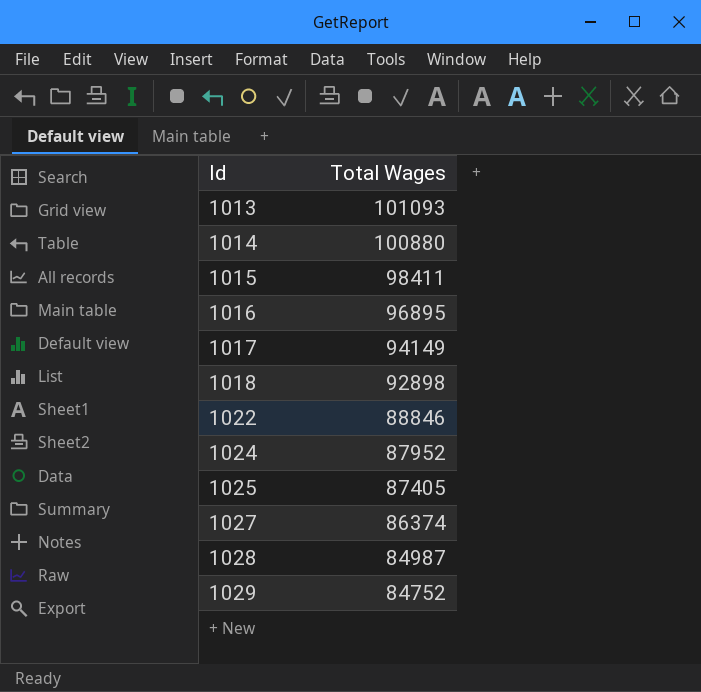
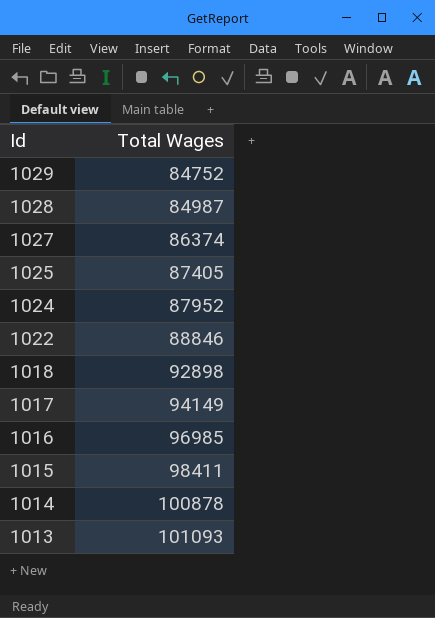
row order: Id ascending -> Id descending
1016 | Total Wages: 96895 -> 96985
1014 | Total Wages: 100880 -> 100878

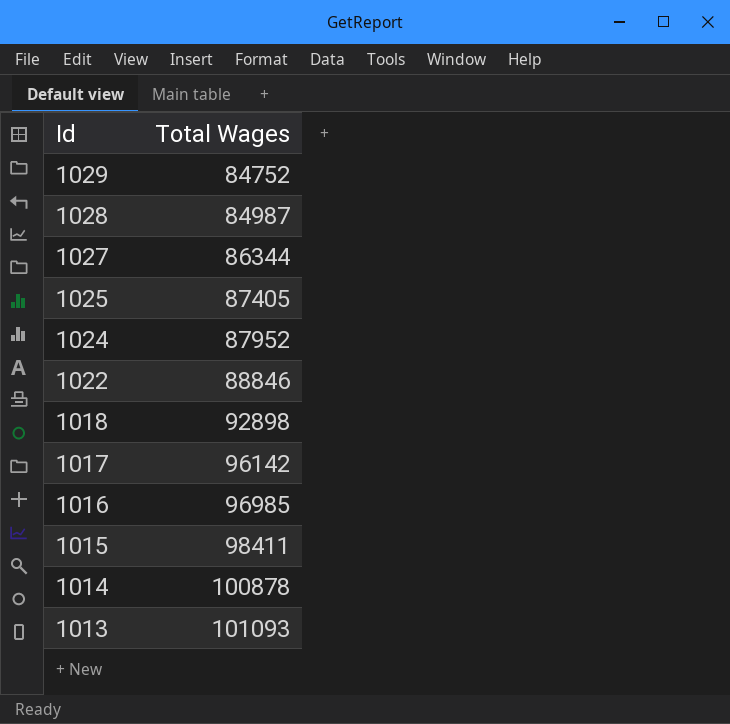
1027 | Total Wages: 86374 -> 86344
1017 | Total Wages: 94149 -> 96142

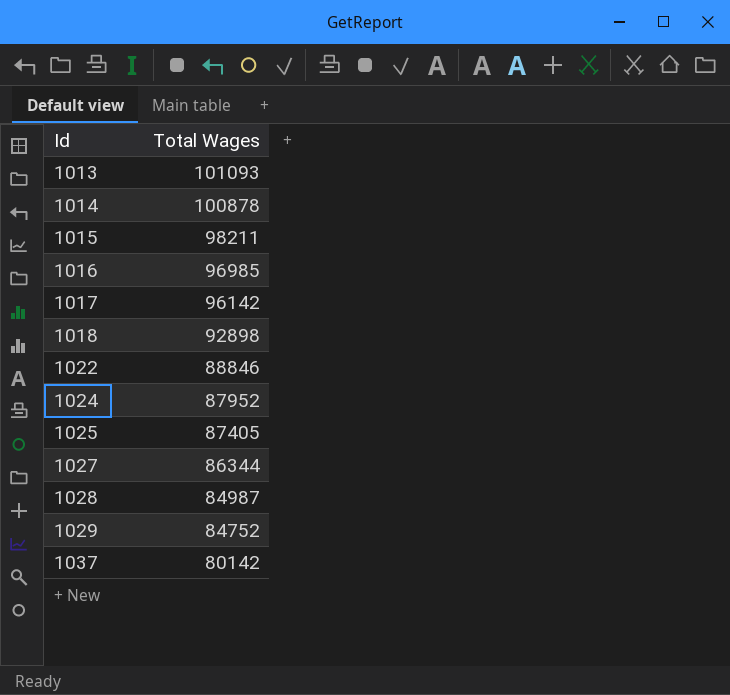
row order: Id descending -> Id ascending
1015 | Total Wages: 98411 -> 98211
row 1037: none -> 80142

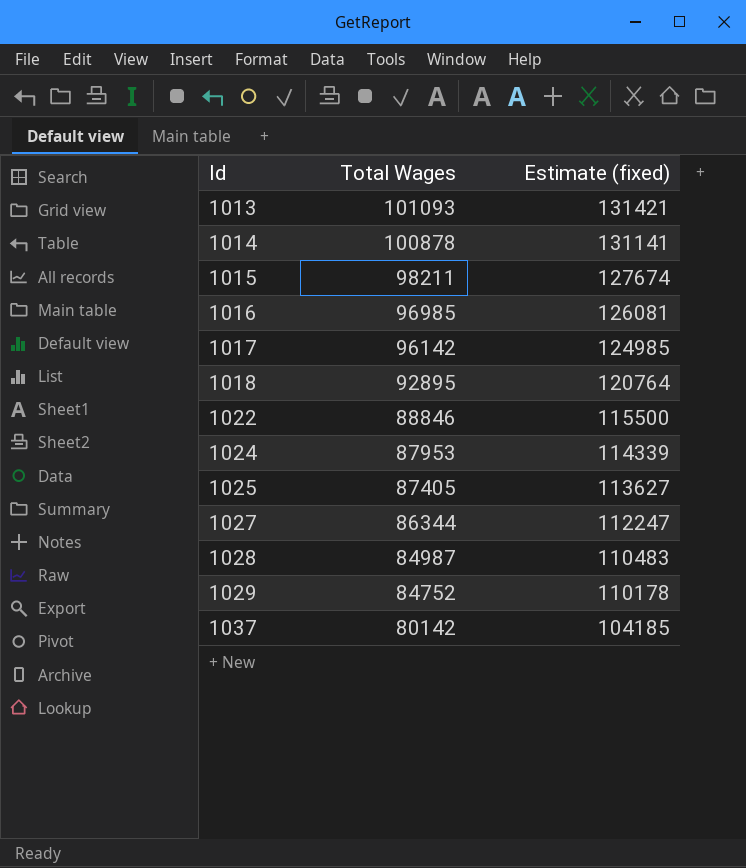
column Estimate (fixed) | formula: none -> [Total Wages] * 1.3
1018 | Total Wages: 92898 -> 92895
1024 | Total Wages: 87952 -> 87953

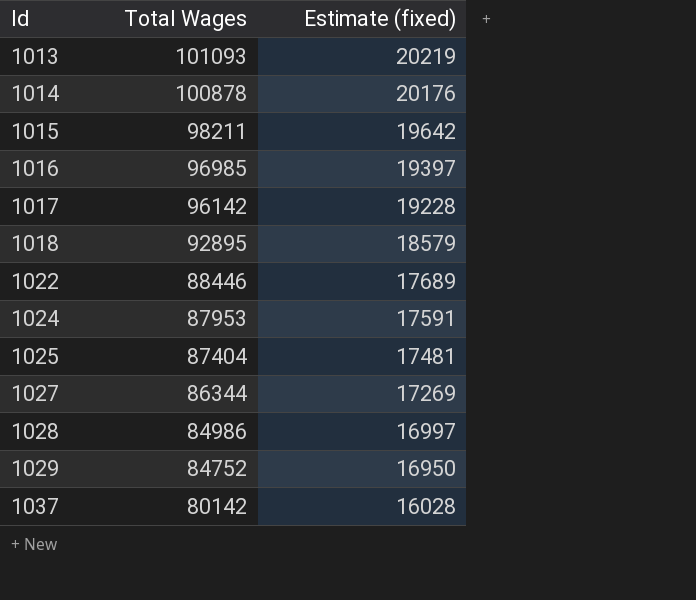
column Estimate (fixed) | formula: [Total Wages] * 1.3 -> [Total Wages] * 0.2
1022 | Total Wages: 88846 -> 88446
1025 | Total Wages: 87405 -> 87404
1028 | Total Wages: 84987 -> 84986

